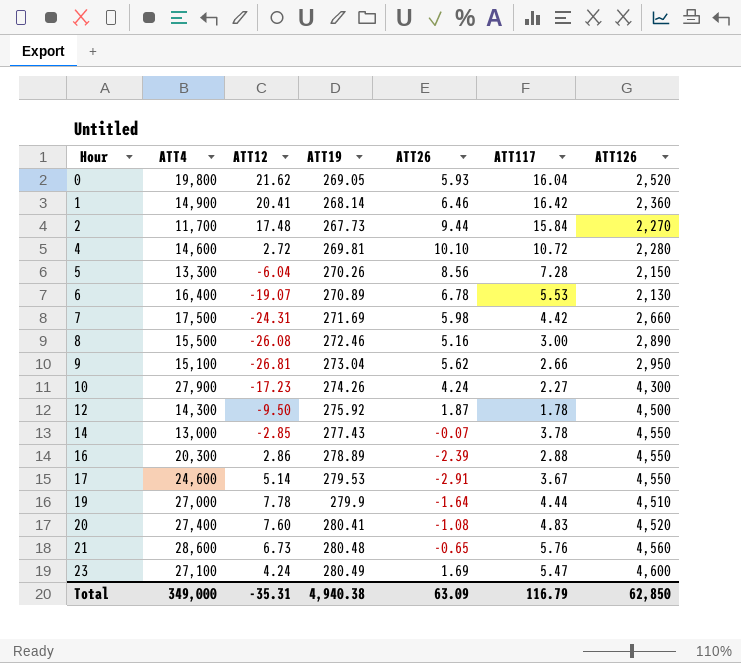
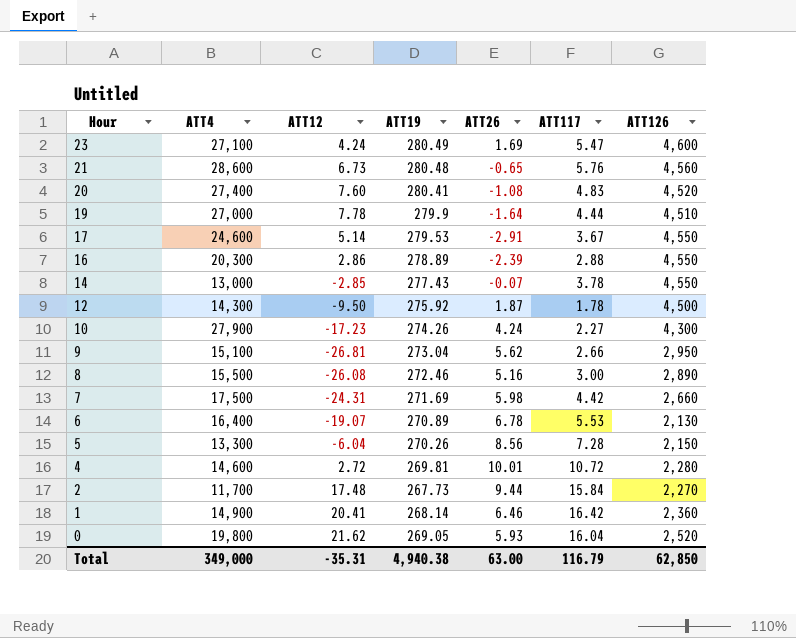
row order: Hour ascending -> Hour descending
4 | ATT26: 10.10 -> 10.01
Total | ATT26: 63.09 -> 63.00

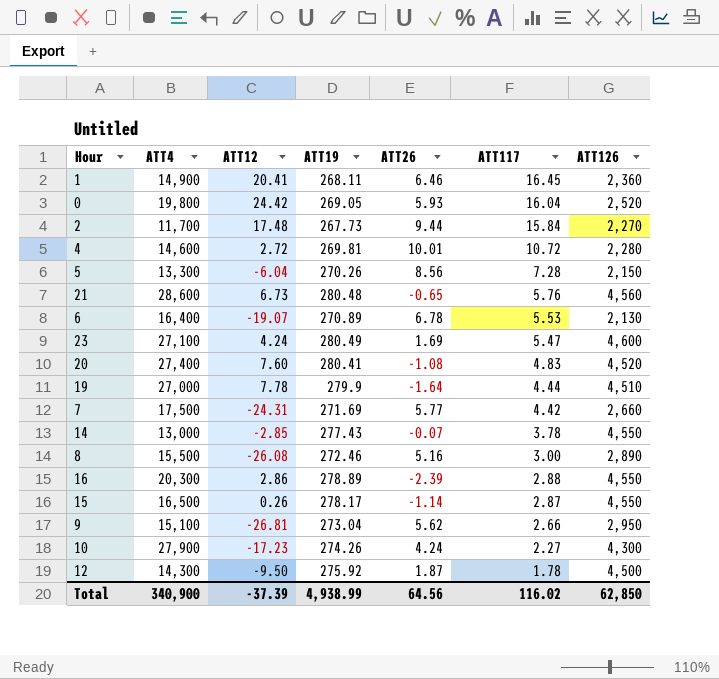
row order: Hour descending -> ATT117 descending
row 17: 24,600 | 5.14 | 279.53 | -2.91 | 3.67 | 4,550 -> none
1 | ATT19: 268.14 -> 268.11
1 | ATT117: 16.42 -> 16.45
0 | ATT12: 21.62 -> 24.42
7 | ATT26: 5.98 -> 5.77
row 15: none -> 16,500 | 0.26 | 278.17 | -1.14 | 2.87 | 4,550
Total | ATT4: 349,000 -> 340,900
Total | ATT12: -35.31 -> -37.39
Total | ATT19: 4,940.38 -> 4,938.99
Total | ATT26: 63.00 -> 64.56
Total | ATT117: 116.79 -> 116.02

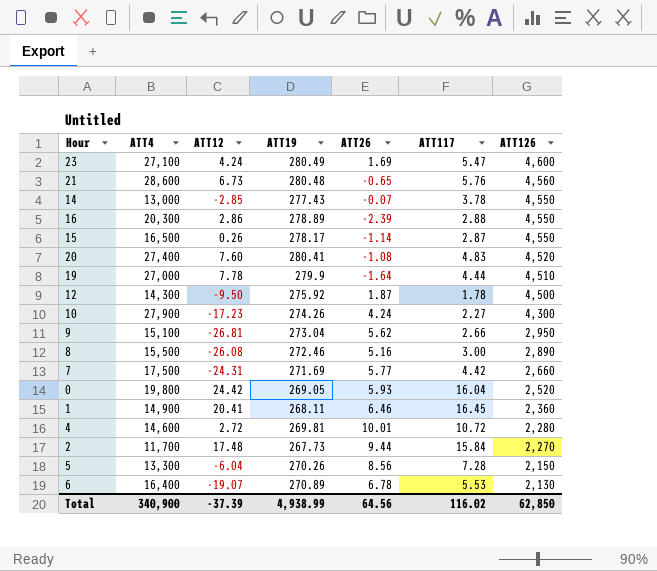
row order: ATT117 descending -> ATT126 descending

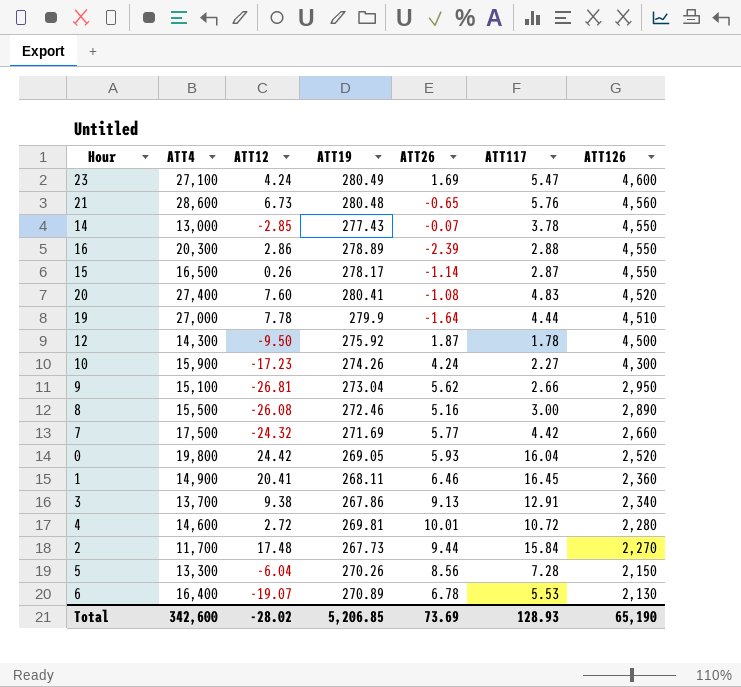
10 | ATT4: 27,900 -> 15,900
7 | ATT12: -24.31 -> -24.32
row 3: none -> 13,700 | 9.38 | 267.86 | 9.13 | 12.91 | 2,340
Total | ATT4: 340,900 -> 342,600
Total | ATT12: -37.39 -> -28.02
Total | ATT19: 4,938.99 -> 5,206.85
Total | ATT26: 64.56 -> 73.69
Total | ATT117: 116.02 -> 128.93
Total | ATT126: 62,850 -> 65,190

